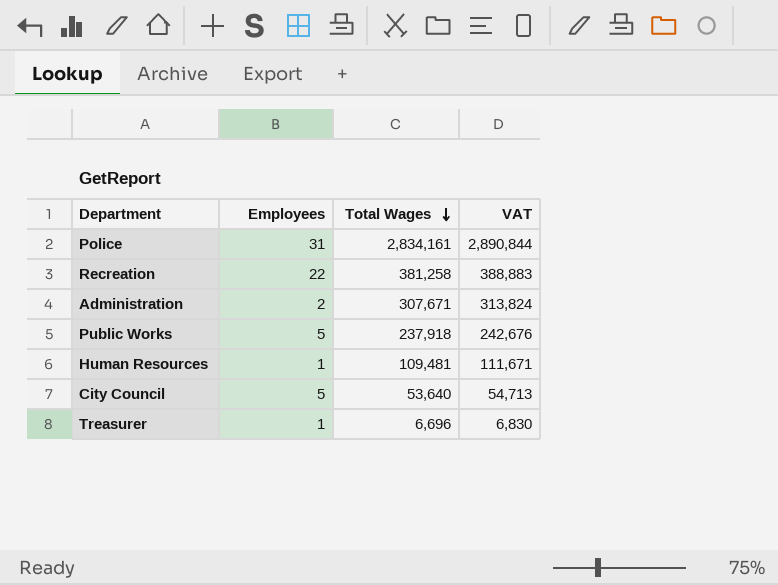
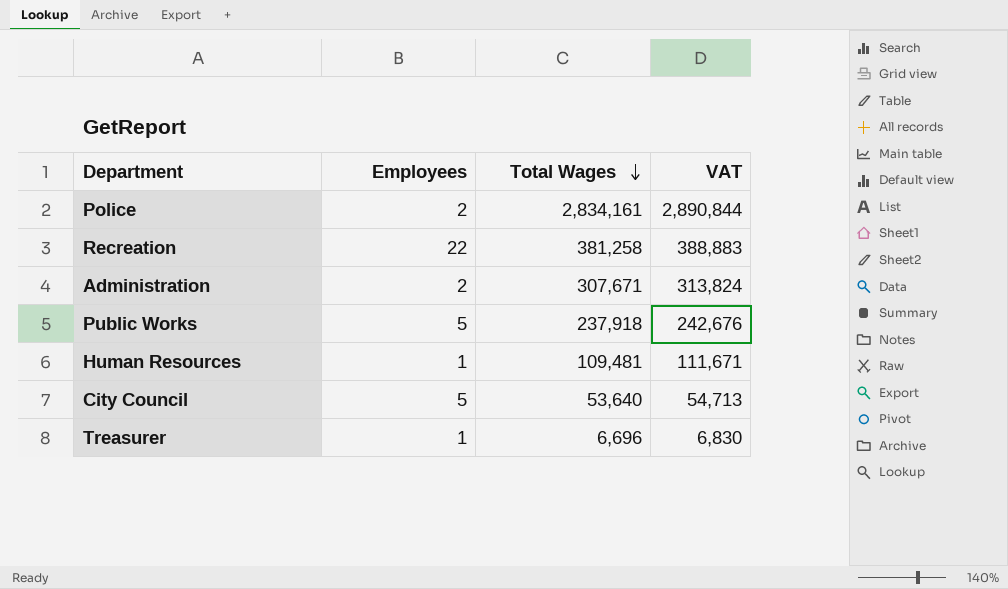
Police | Employees: 31 -> 2

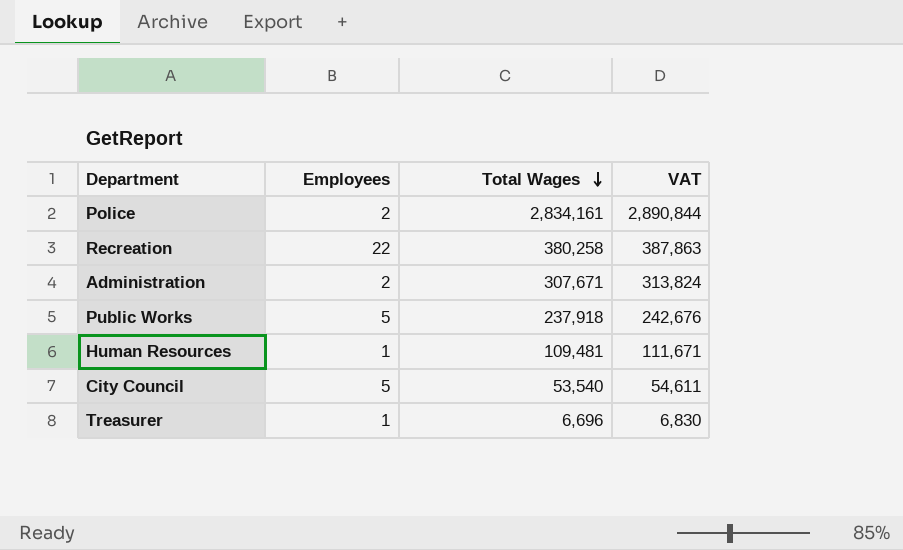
Recreation | Total Wages: 381,258 -> 380,258
Recreation | VAT: 388,883 -> 387,863
City Council | Total Wages: 53,640 -> 53,540
City Council | VAT: 54,713 -> 54,611

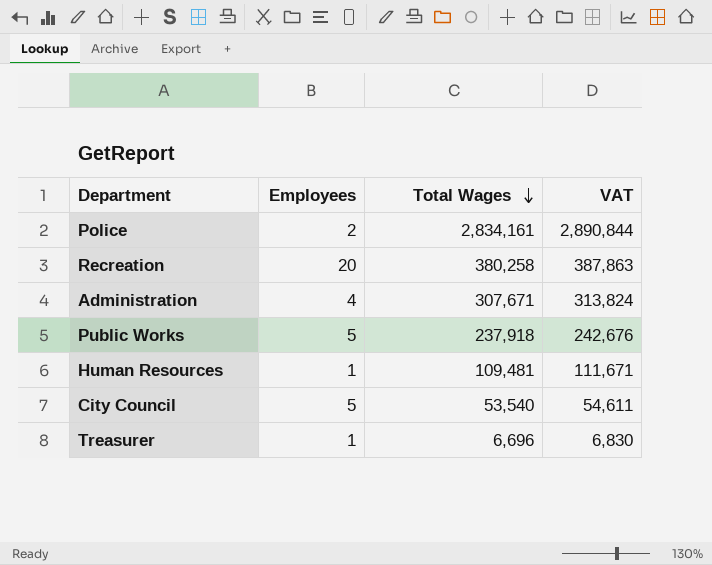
Recreation | Employees: 22 -> 20
Administration | Employees: 2 -> 4

